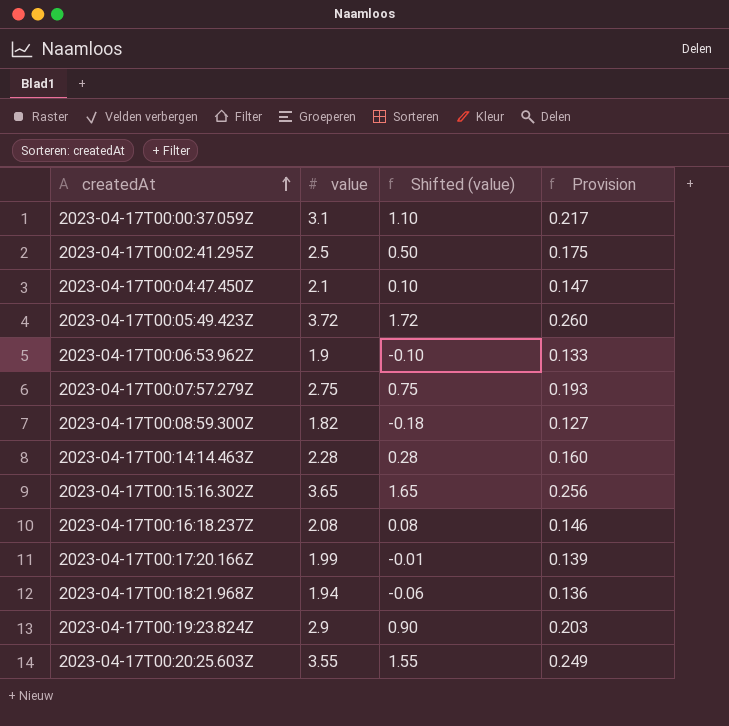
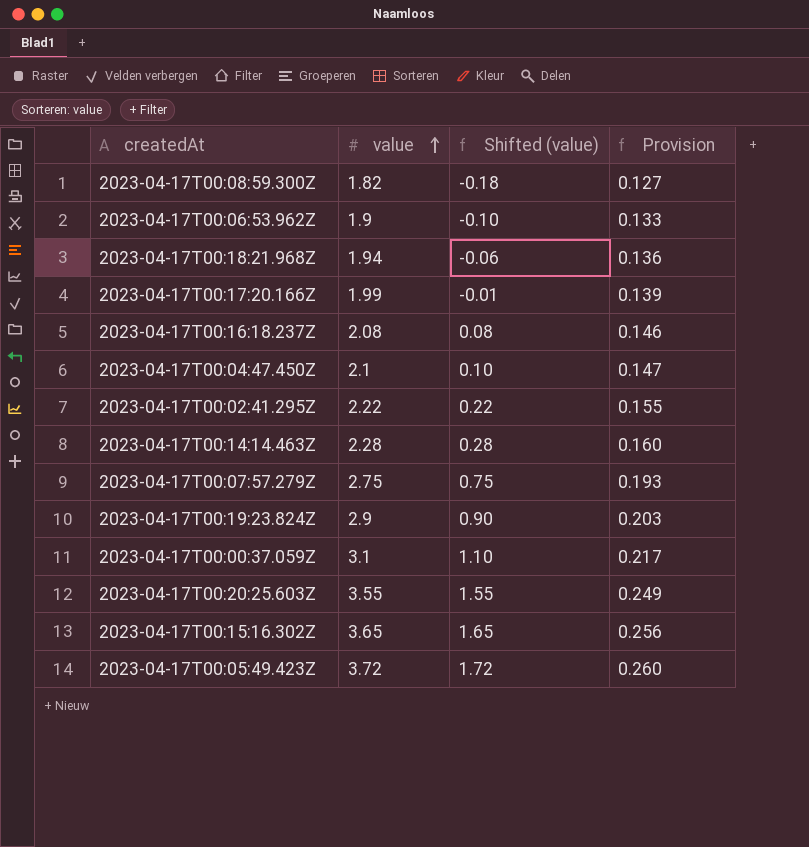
row order: createdAt ascending -> value ascending
2023-04-17T00:02:41.295Z | value: 2.5 -> 2.22
2023-04-17T00:02:41.295Z | Shifted (value): 0.50 -> 0.22
2023-04-17T00:02:41.295Z | Provision: 0.175 -> 0.155

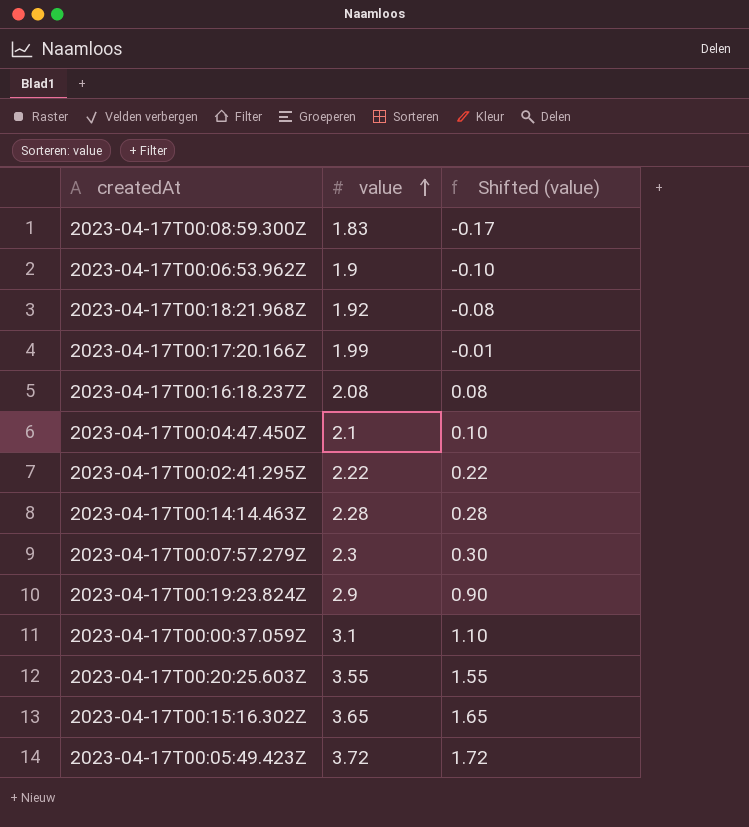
column Provision | formula: [value] * 0.07 -> none
2023-04-17T00:08:59.300Z | value: 1.82 -> 1.83
2023-04-17T00:08:59.300Z | Shifted (value): -0.18 -> -0.17
2023-04-17T00:18:21.968Z | value: 1.94 -> 1.92
2023-04-17T00:18:21.968Z | Shifted (value): -0.06 -> -0.08
2023-04-17T00:07:57.279Z | value: 2.75 -> 2.3
2023-04-17T00:07:57.279Z | Shifted (value): 0.75 -> 0.30

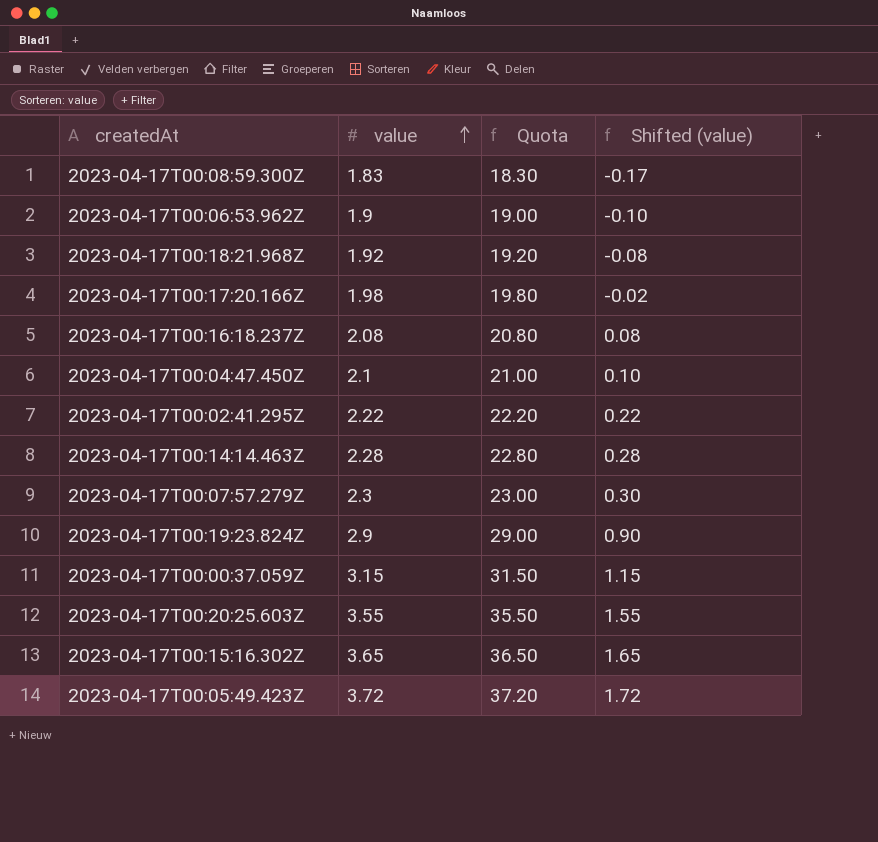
column Quota | formula: none -> [value] * 10
2023-04-17T00:17:20.166Z | value: 1.99 -> 1.98
2023-04-17T00:17:20.166Z | Shifted (value): -0.01 -> -0.02
2023-04-17T00:00:37.059Z | value: 3.1 -> 3.15
2023-04-17T00:00:37.059Z | Shifted (value): 1.10 -> 1.15

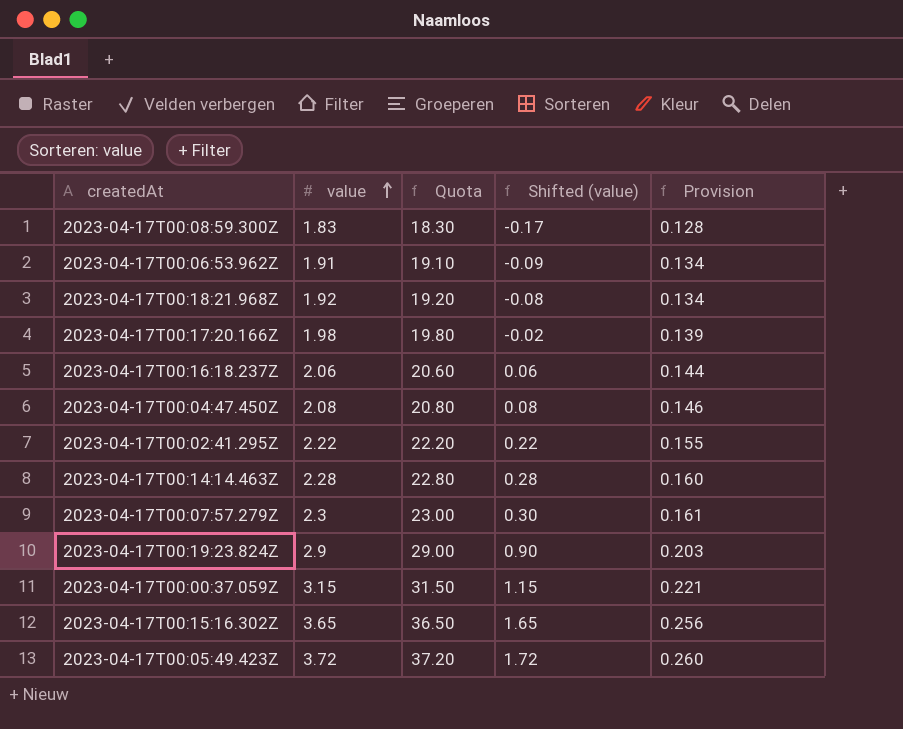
column Provision | formula: none -> [value] * 0.07
row 2023-04-17T00:20:25.603Z: 3.55 | 35.50 | 1.55 -> none
2023-04-17T00:06:53.962Z | value: 1.9 -> 1.91
2023-04-17T00:06:53.962Z | Quota: 19.00 -> 19.10
2023-04-17T00:06:53.962Z | Shifted (value): -0.10 -> -0.09
2023-04-17T00:16:18.237Z | value: 2.08 -> 2.06
2023-04-17T00:16:18.237Z | Quota: 20.80 -> 20.60
2023-04-17T00:16:18.237Z | Shifted (value): 0.08 -> 0.06
2023-04-17T00:04:47.450Z | value: 2.1 -> 2.08
2023-04-17T00:04:47.450Z | Quota: 21.00 -> 20.80
2023-04-17T00:04:47.450Z | Shifted (value): 0.10 -> 0.08

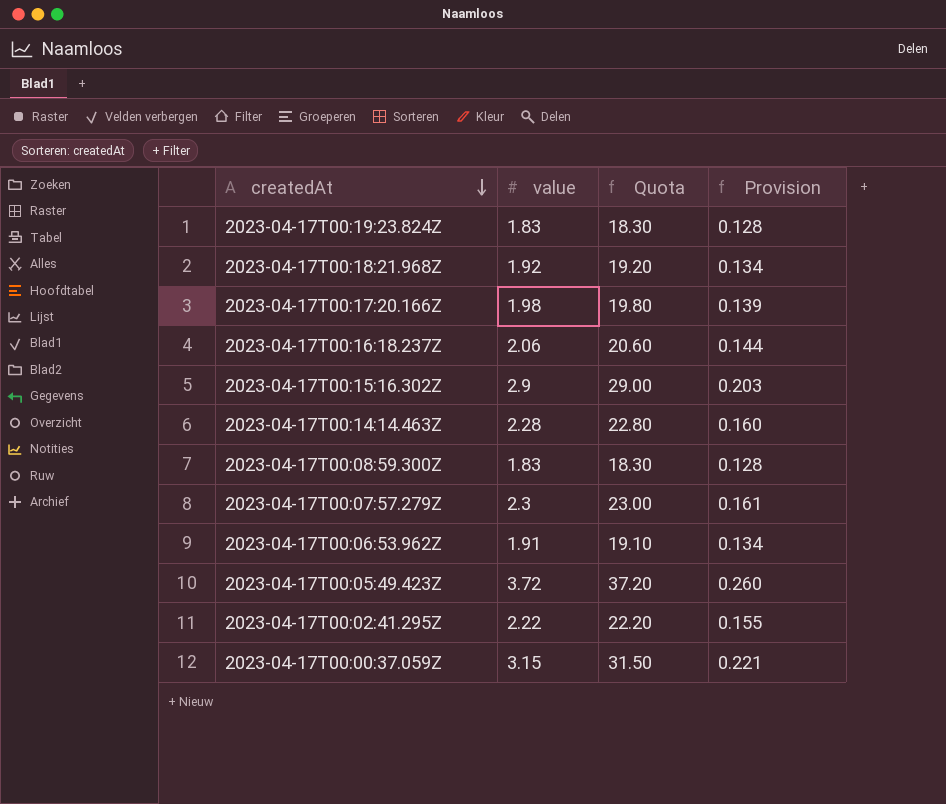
row order: value ascending -> createdAt descending
column Shifted (value) | formula: [value] - 2 -> none
row 2023-04-17T00:04:47.450Z: 2.08 | 20.80 | 0.08 | 0.146 -> none
2023-04-17T00:19:23.824Z | value: 2.9 -> 1.83
2023-04-17T00:19:23.824Z | Quota: 29.00 -> 18.30
2023-04-17T00:19:23.824Z | Provision: 0.203 -> 0.128
2023-04-17T00:15:16.302Z | value: 3.65 -> 2.9
2023-04-17T00:15:16.302Z | Quota: 36.50 -> 29.00
2023-04-17T00:15:16.302Z | Provision: 0.256 -> 0.203

